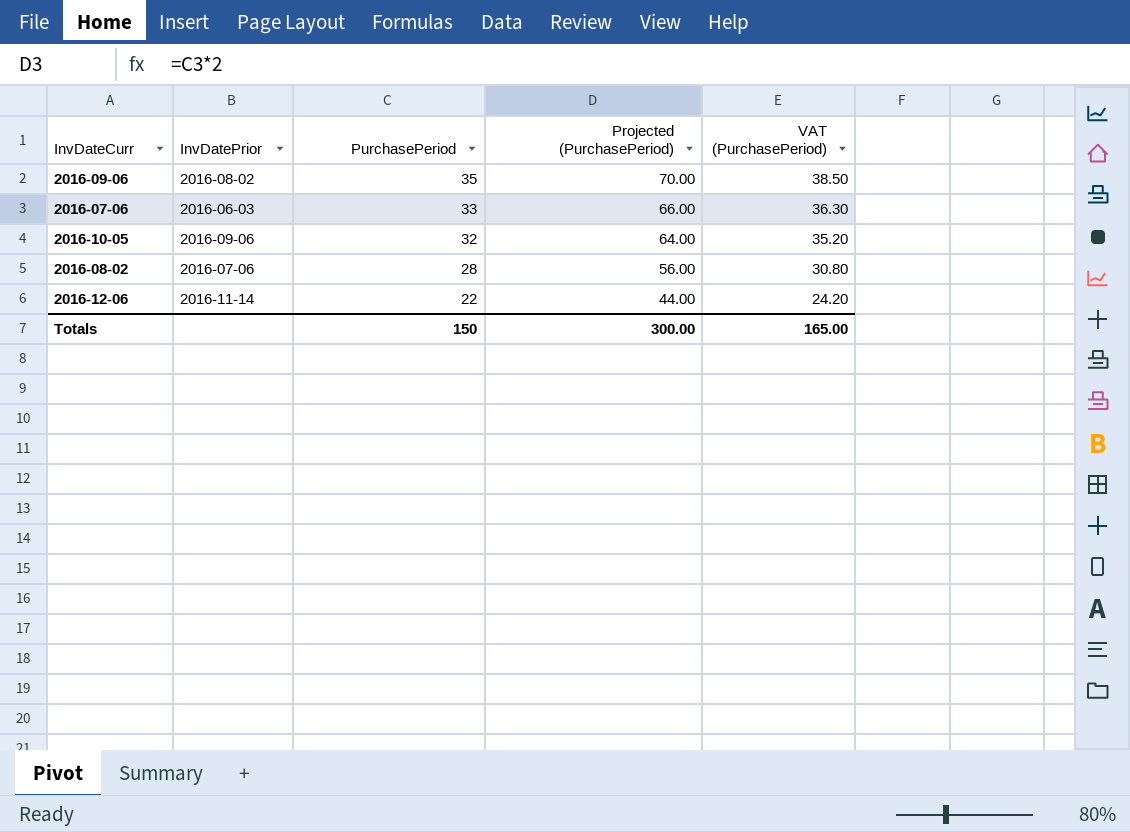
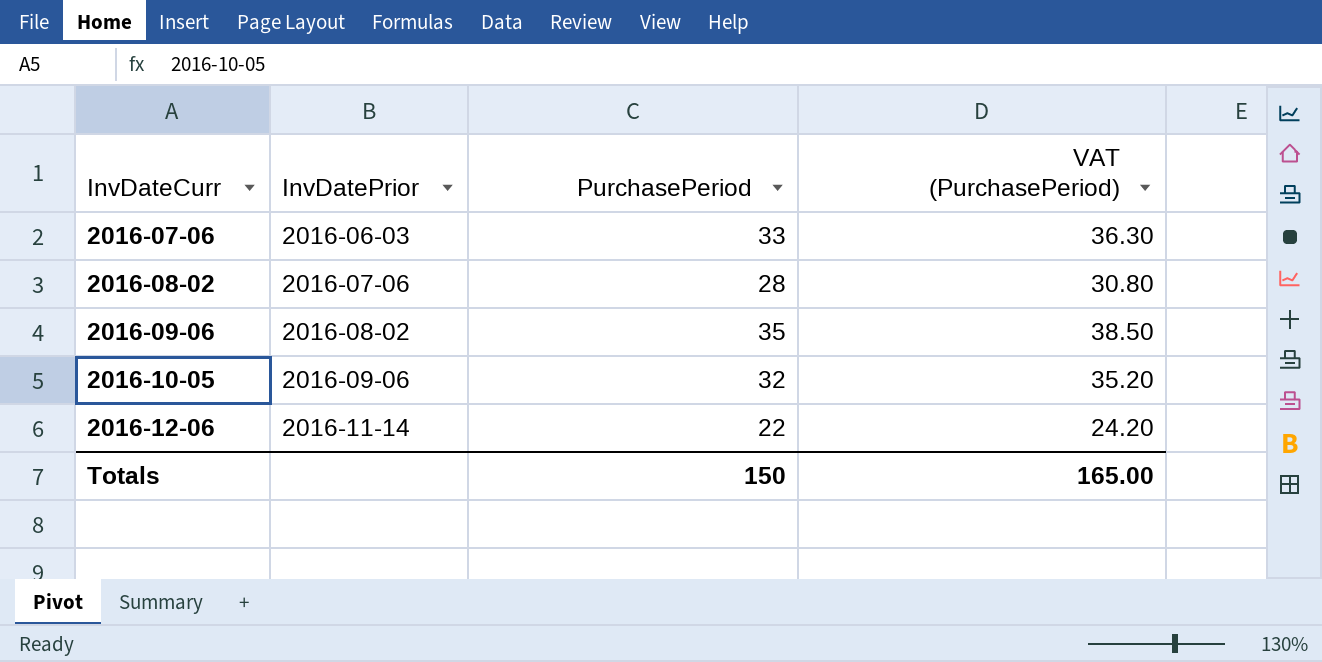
row order: PurchasePeriod descending -> InvDateCurr ascending
column Projected (PurchasePeriod) | formula: [PurchasePeriod] * 2 -> none

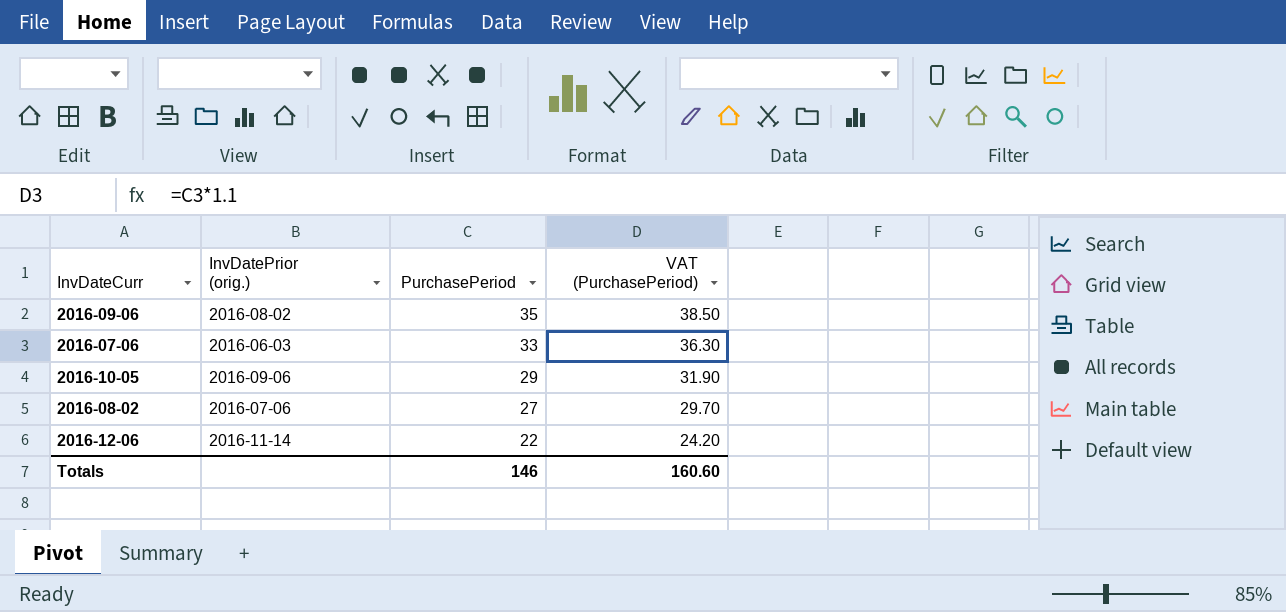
row order: InvDateCurr ascending -> PurchasePeriod descending
column name: InvDatePrior -> InvDatePrior (orig.)
2016-10-05 | PurchasePeriod: 32 -> 29
2016-10-05 | VAT (PurchasePeriod): 35.20 -> 31.90
2016-08-02 | PurchasePeriod: 28 -> 27
2016-08-02 | VAT (PurchasePeriod): 30.80 -> 29.70
Totals | PurchasePeriod: 150 -> 146
Totals | VAT (PurchasePeriod): 165.00 -> 160.60

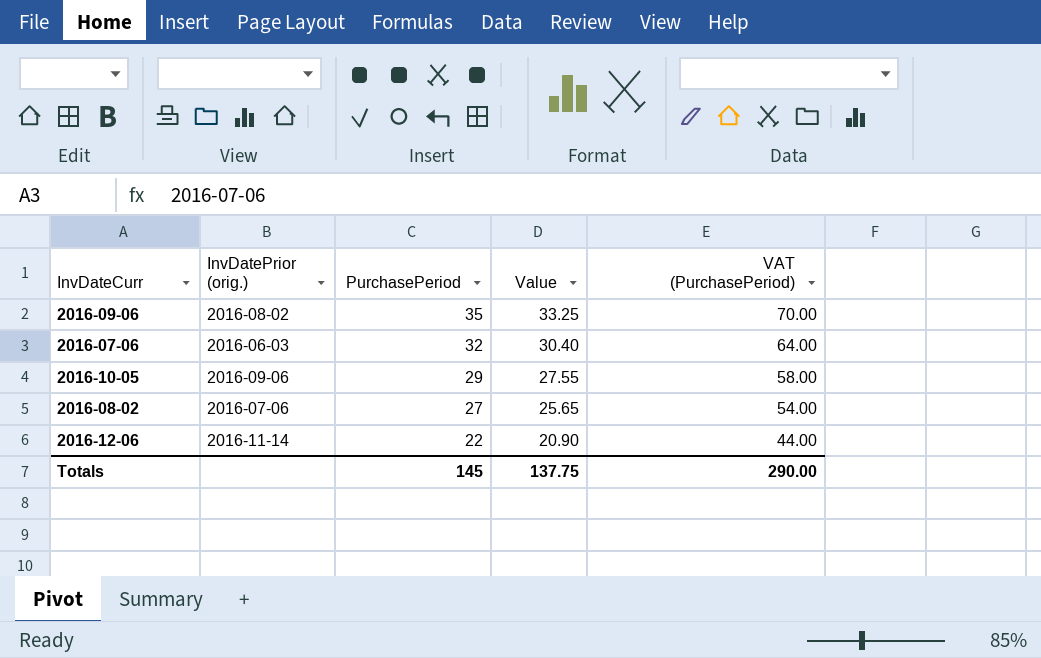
column Value | formula: none -> [PurchasePeriod] * 0.95
column VAT (PurchasePeriod) | formula: [PurchasePeriod] * 1.1 -> [PurchasePeriod] * 2
2016-07-06 | PurchasePeriod: 33 -> 32
Totals | PurchasePeriod: 146 -> 145
Totals | VAT (PurchasePeriod): 160.60 -> 290.00

